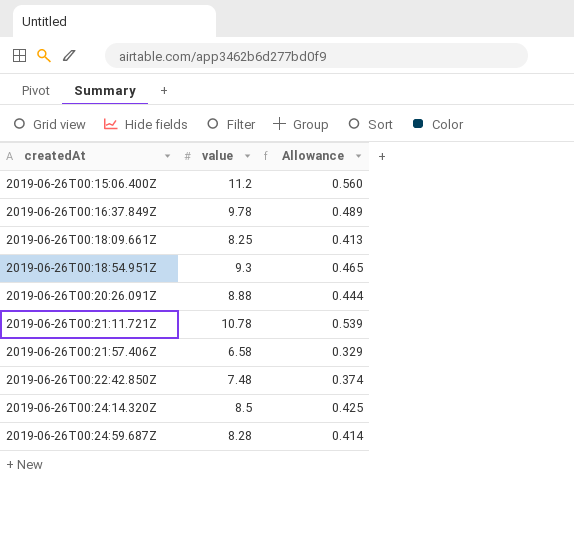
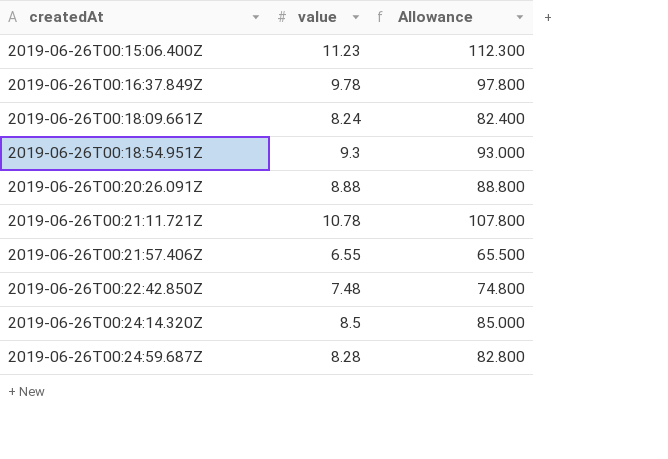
column Allowance | formula: [value] * 0.05 -> [value] * 10
2019-06-26T00:15:06.400Z | value: 11.2 -> 11.23
2019-06-26T00:18:09.661Z | value: 8.25 -> 8.24
2019-06-26T00:21:57.406Z | value: 6.58 -> 6.55

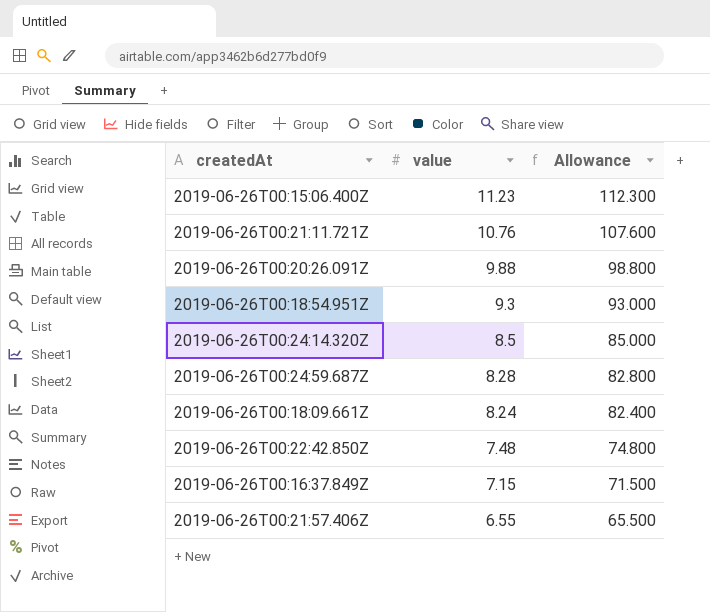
row order: createdAt ascending -> value descending
2019-06-26T00:21:11.721Z | value: 10.78 -> 10.76
2019-06-26T00:21:11.721Z | Allowance: 107.800 -> 107.600
2019-06-26T00:20:26.091Z | value: 8.88 -> 9.88
2019-06-26T00:20:26.091Z | Allowance: 88.800 -> 98.800
2019-06-26T00:16:37.849Z | value: 9.78 -> 7.15
2019-06-26T00:16:37.849Z | Allowance: 97.800 -> 71.500

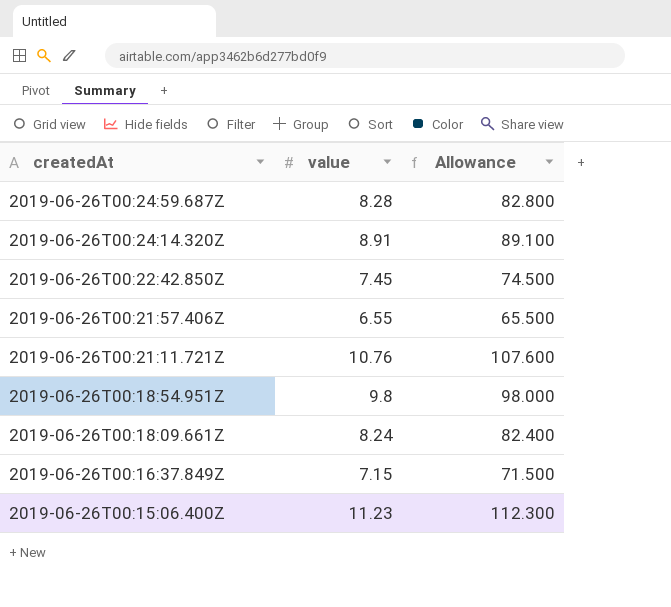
row order: value descending -> createdAt descending
row 2019-06-26T00:20:26.091Z: 9.88 | 98.800 -> none
2019-06-26T00:24:14.320Z | value: 8.5 -> 8.91
2019-06-26T00:24:14.320Z | Allowance: 85.000 -> 89.100
2019-06-26T00:22:42.850Z | value: 7.48 -> 7.45
2019-06-26T00:22:42.850Z | Allowance: 74.800 -> 74.500
2019-06-26T00:18:54.951Z | value: 9.3 -> 9.8
2019-06-26T00:18:54.951Z | Allowance: 93.000 -> 98.000

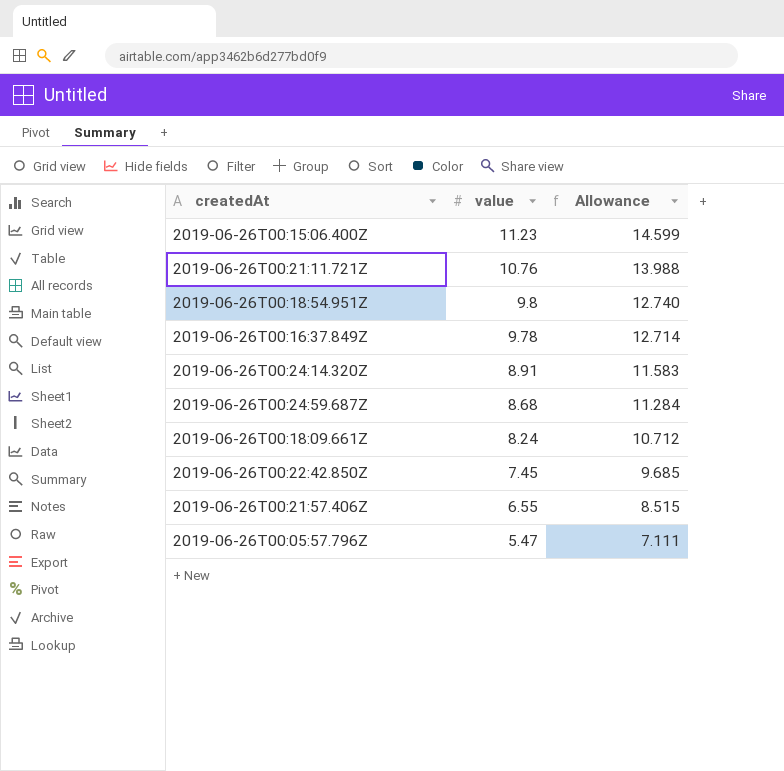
row order: createdAt descending -> value descending
column Allowance | formula: [value] * 10 -> [value] * 1.3
2019-06-26T00:16:37.849Z | value: 7.15 -> 9.78
2019-06-26T00:24:59.687Z | value: 8.28 -> 8.68
row 2019-06-26T00:05:57.796Z: none -> 5.47 | 7.111

